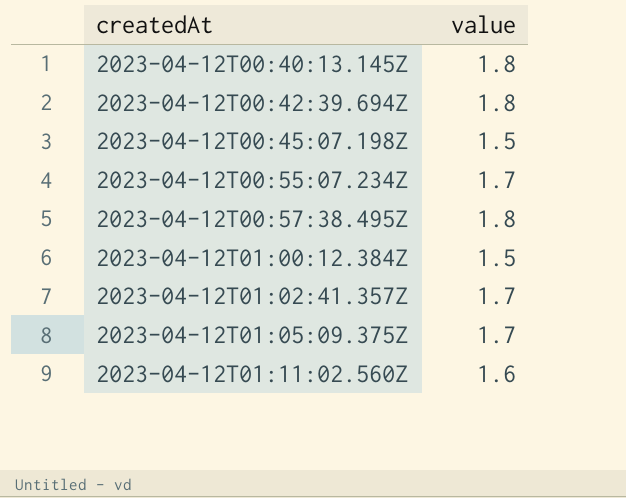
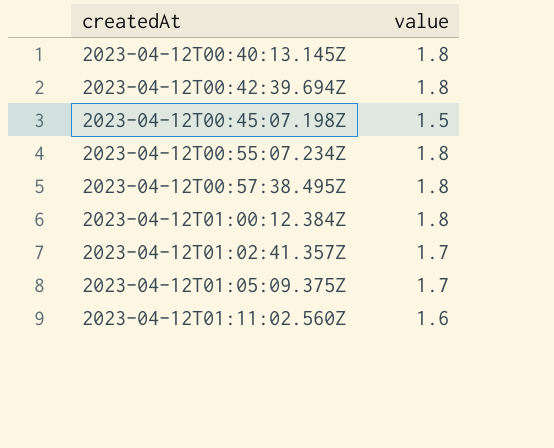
2023-04-12T00:55:07.234Z | value: 1.7 -> 1.8
2023-04-12T01:00:12.384Z | value: 1.5 -> 1.8

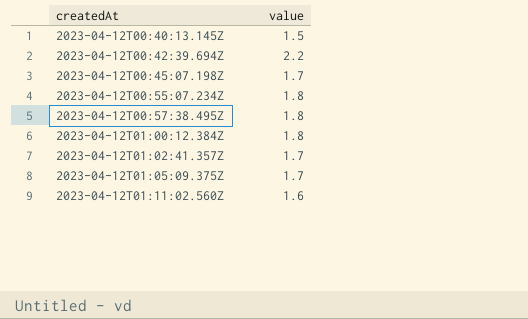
2023-04-12T00:40:13.145Z | value: 1.8 -> 1.5
2023-04-12T00:42:39.694Z | value: 1.8 -> 2.2
2023-04-12T00:45:07.198Z | value: 1.5 -> 1.7

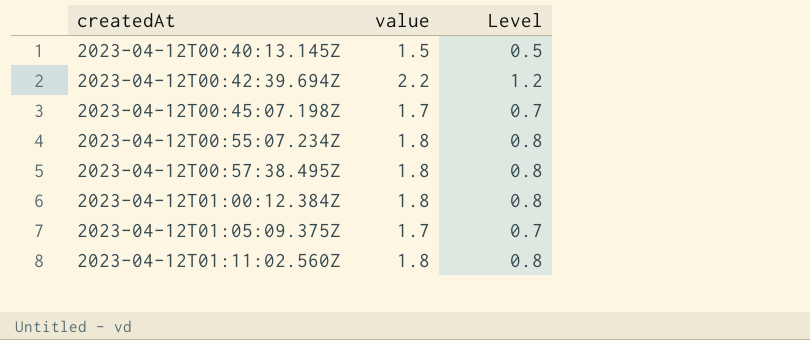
column Level | formula: none -> [value] - 1
row 2023-04-12T01:02:41.357Z: 1.7 -> none
2023-04-12T01:11:02.560Z | value: 1.6 -> 1.8

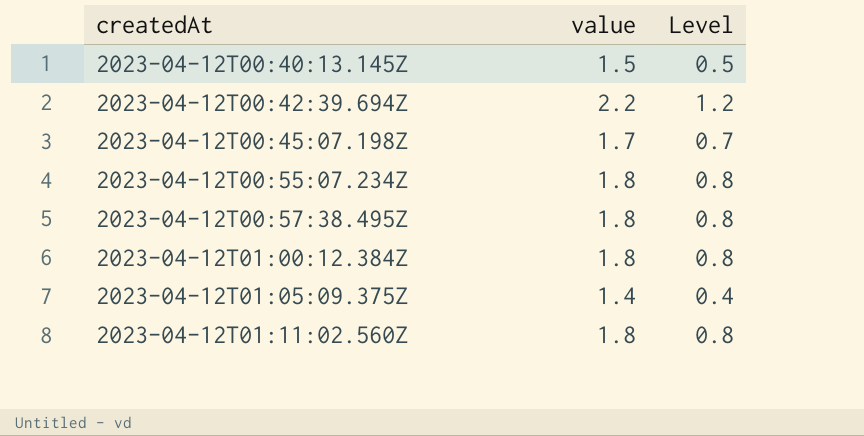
2023-04-12T01:05:09.375Z | value: 1.7 -> 1.4
2023-04-12T01:05:09.375Z | Level: 0.7 -> 0.4

